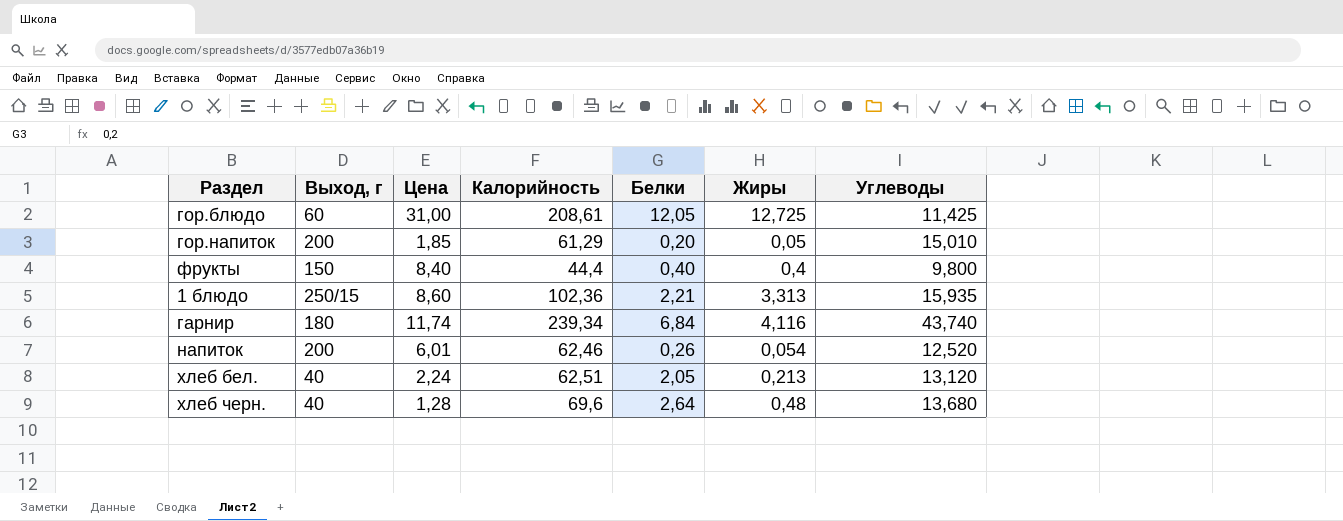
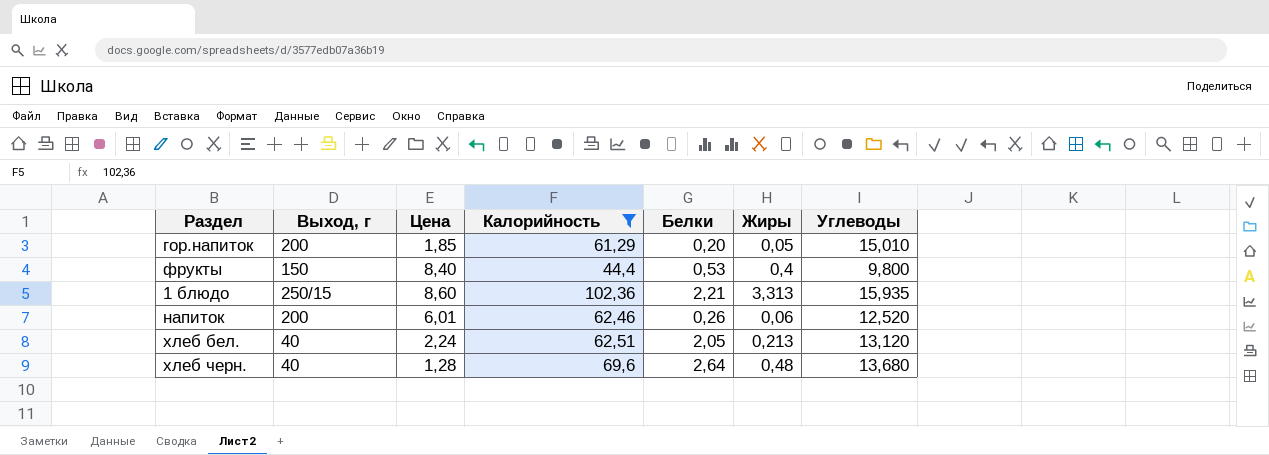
filter: none -> Калорийность <= 102,36
фрукты | Белки: 0,40 -> 0,53
напиток | Жиры: 0,054 -> 0,06

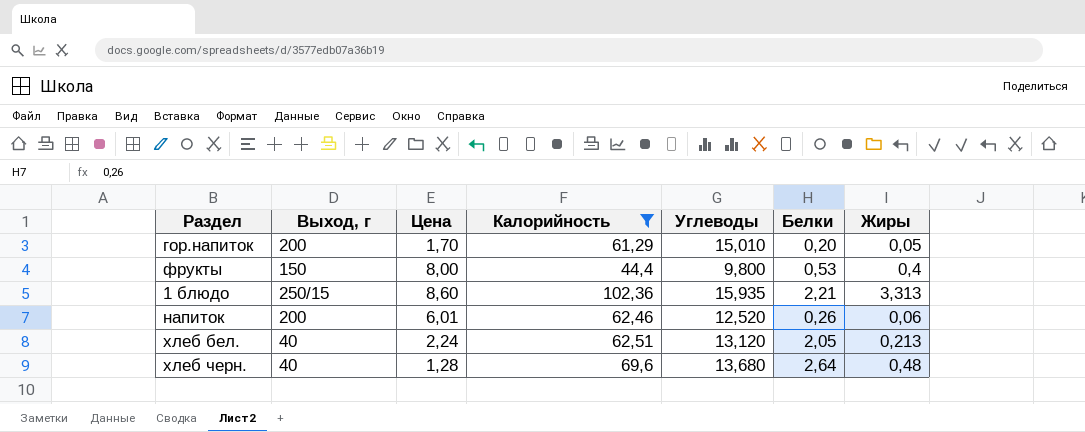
column Углеводы | position: 7 -> 5
гор.напиток | Цена: 1,85 -> 1,70
фрукты | Цена: 8,40 -> 8,00

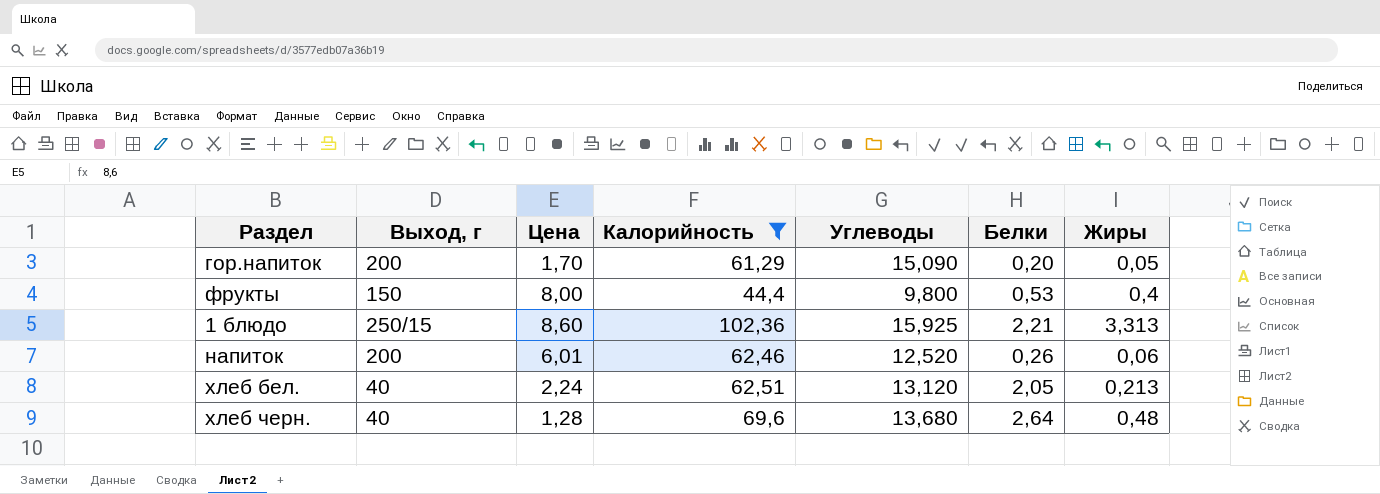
гор.напиток | Углеводы: 15,010 -> 15,090
1 блюдо | Углеводы: 15,935 -> 15,925

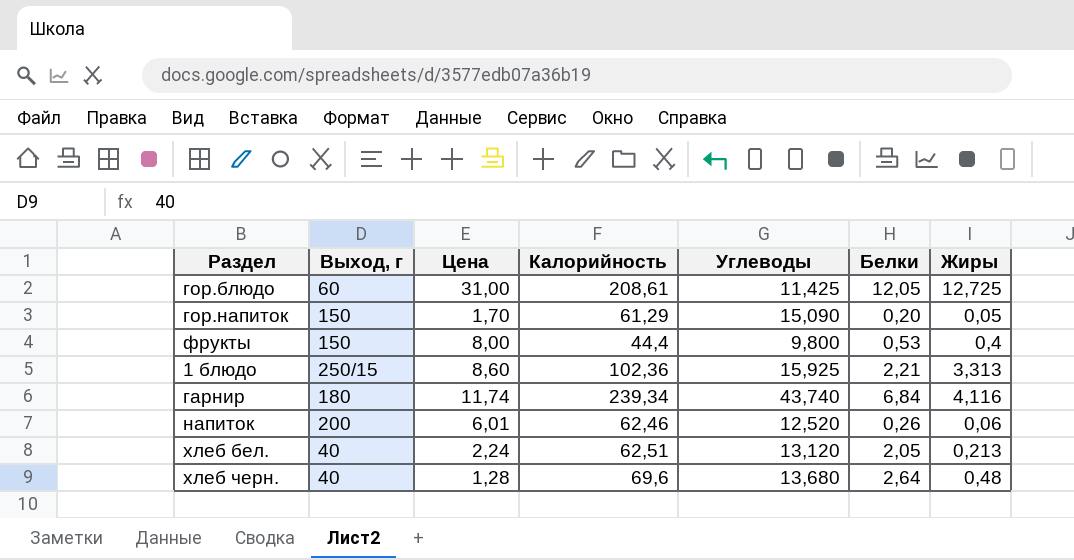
filter: Калорийность <= 102,36 -> none
гор.напиток | Выход, г: 200 -> 150

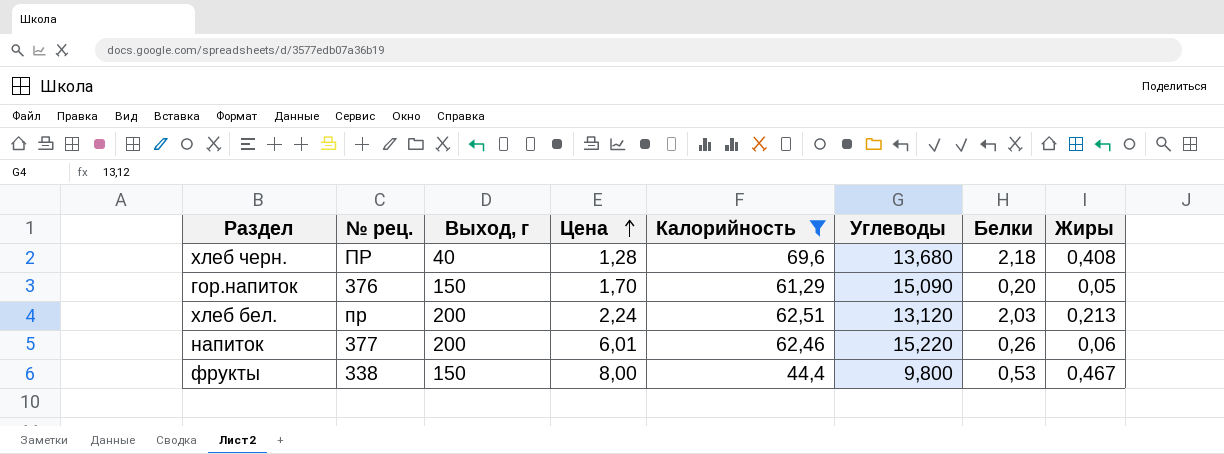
filter: none -> Калорийность <= 69,6
row order: none -> Цена ascending
column № рец. | position: none -> 2
хлеб черн. | Белки: 2,64 -> 2,18
хлеб черн. | Жиры: 0,48 -> 0,408
хлеб бел. | Выход, г: 40 -> 200
хлеб бел. | Белки: 2,05 -> 2,03
напиток | Углеводы: 12,520 -> 15,220
фрукты | Жиры: 0,4 -> 0,467

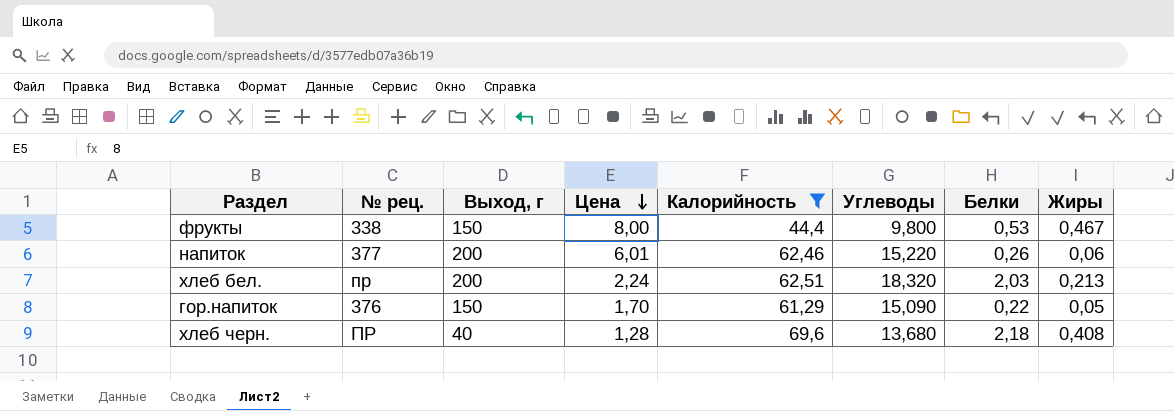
row order: Цена ascending -> Цена descending
хлеб бел. | Углеводы: 13,120 -> 18,320
гор.напиток | Белки: 0,20 -> 0,22

